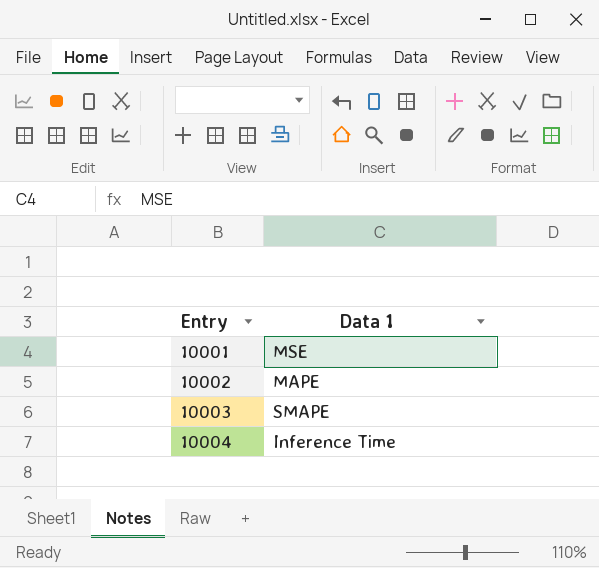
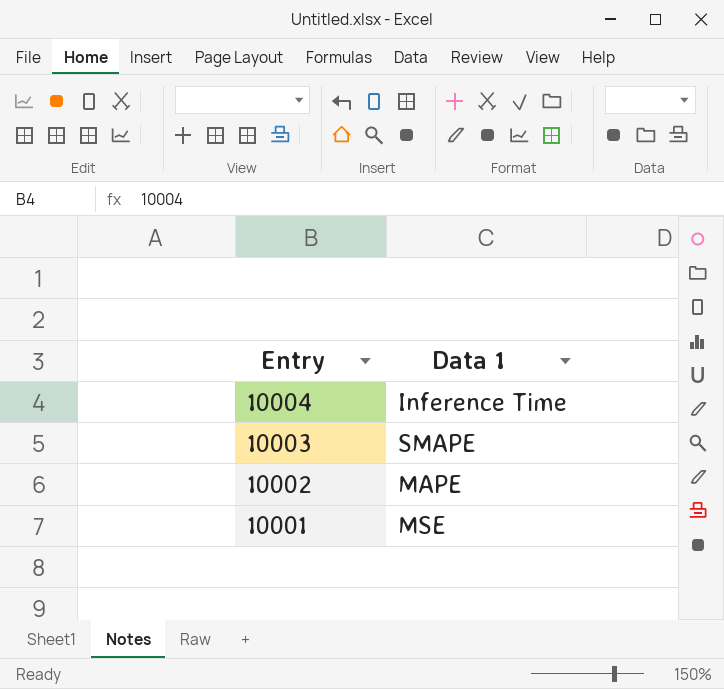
row order: Entry ascending -> Entry descending

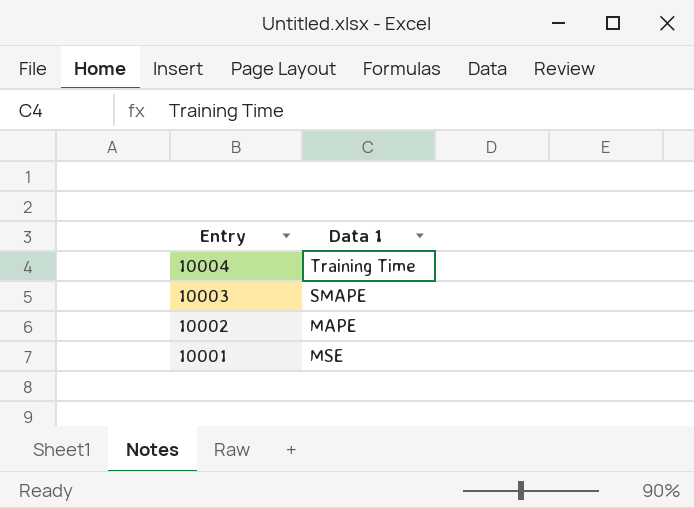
10004 | Data 1: Inference Time -> Training Time

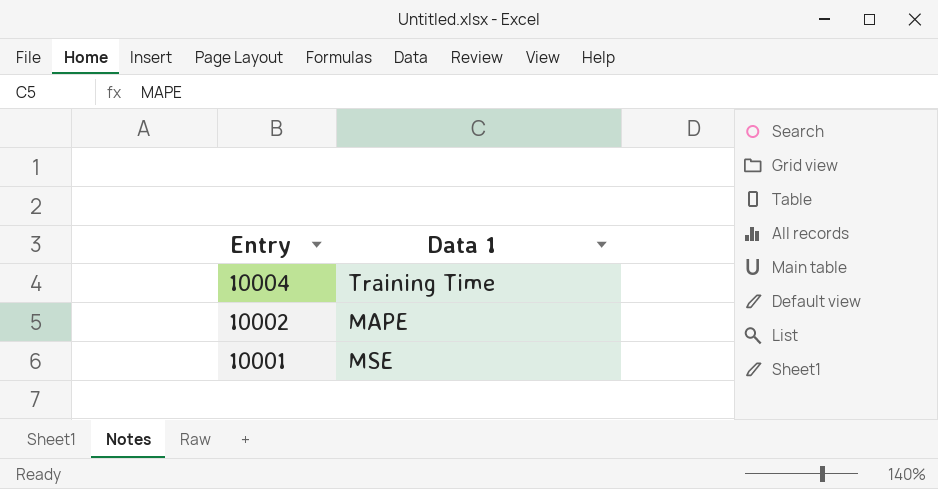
row 10003: SMAPE -> none

